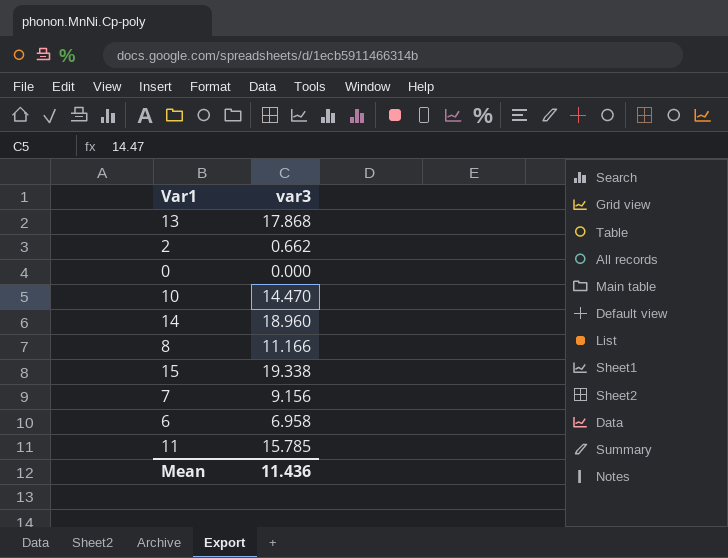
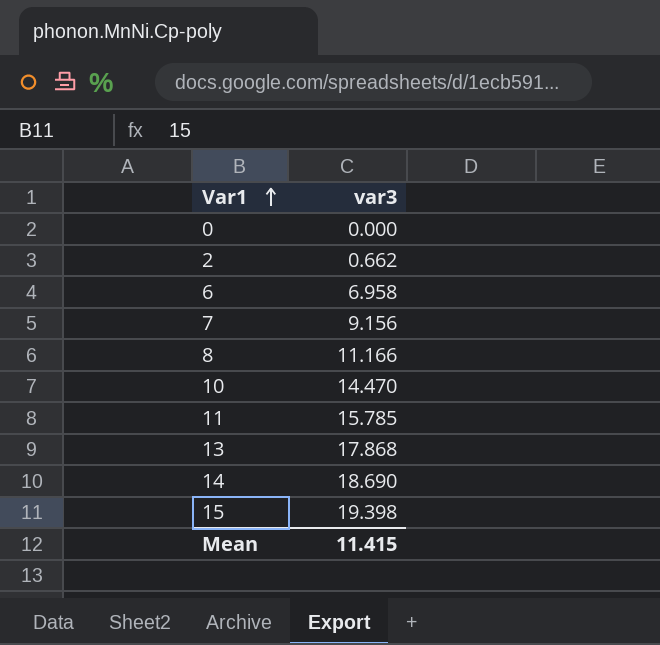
row order: none -> Var1 ascending
14 | var3: 18.960 -> 18.690
15 | var3: 19.338 -> 19.398
Mean | var3: 11.436 -> 11.415

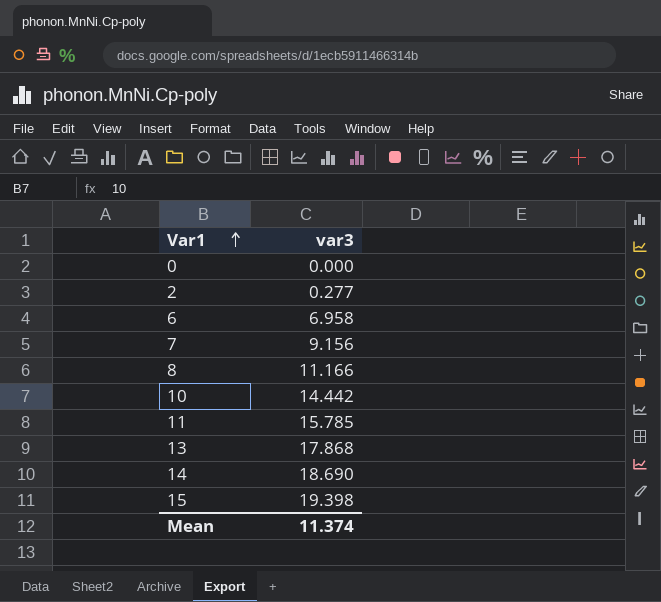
2 | var3: 0.662 -> 0.277
10 | var3: 14.470 -> 14.442
Mean | var3: 11.415 -> 11.374

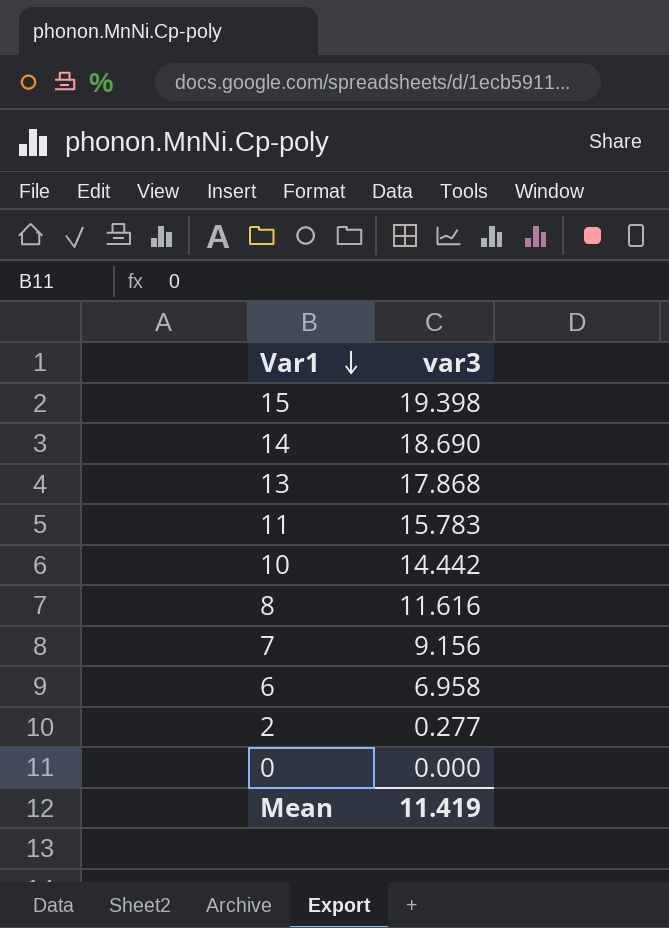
row order: Var1 ascending -> Var1 descending
11 | var3: 15.785 -> 15.783
8 | var3: 11.166 -> 11.616
Mean | var3: 11.374 -> 11.419

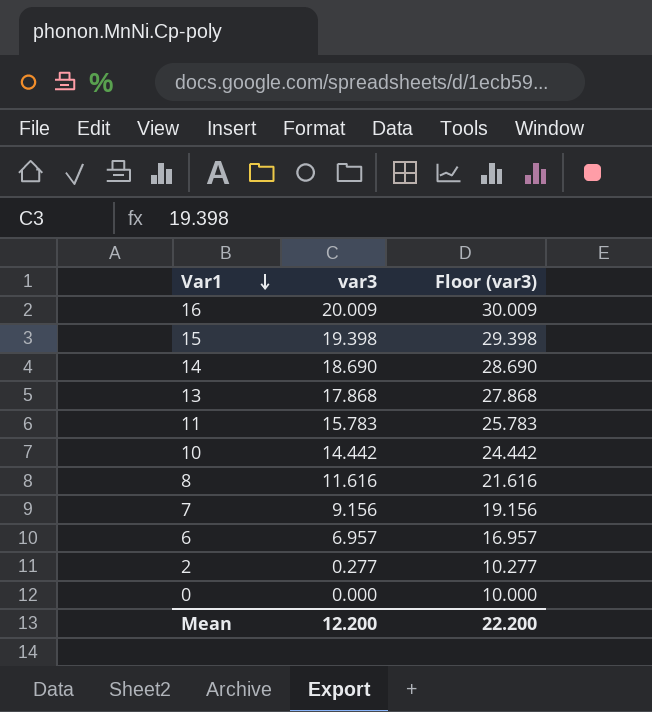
column Floor (var3) | formula: none -> [var3] + 10
row 16: none -> 20.009 | 30.009
6 | var3: 6.958 -> 6.957
Mean | var3: 11.419 -> 12.200

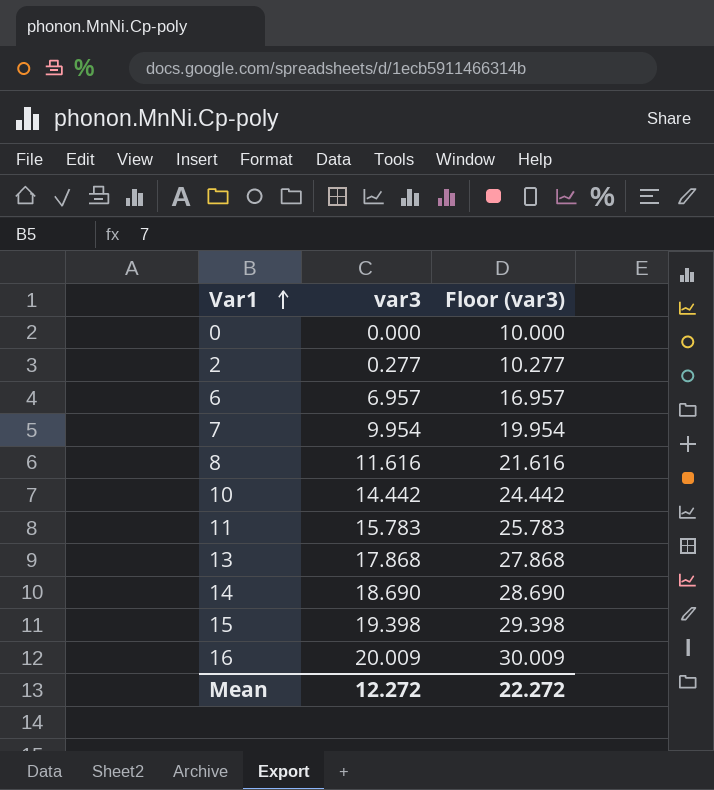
row order: Var1 descending -> Var1 ascending
7 | var3: 9.156 -> 9.954
7 | Floor (var3): 19.156 -> 19.954
Mean | var3: 12.200 -> 12.272
Mean | Floor (var3): 22.200 -> 22.272

